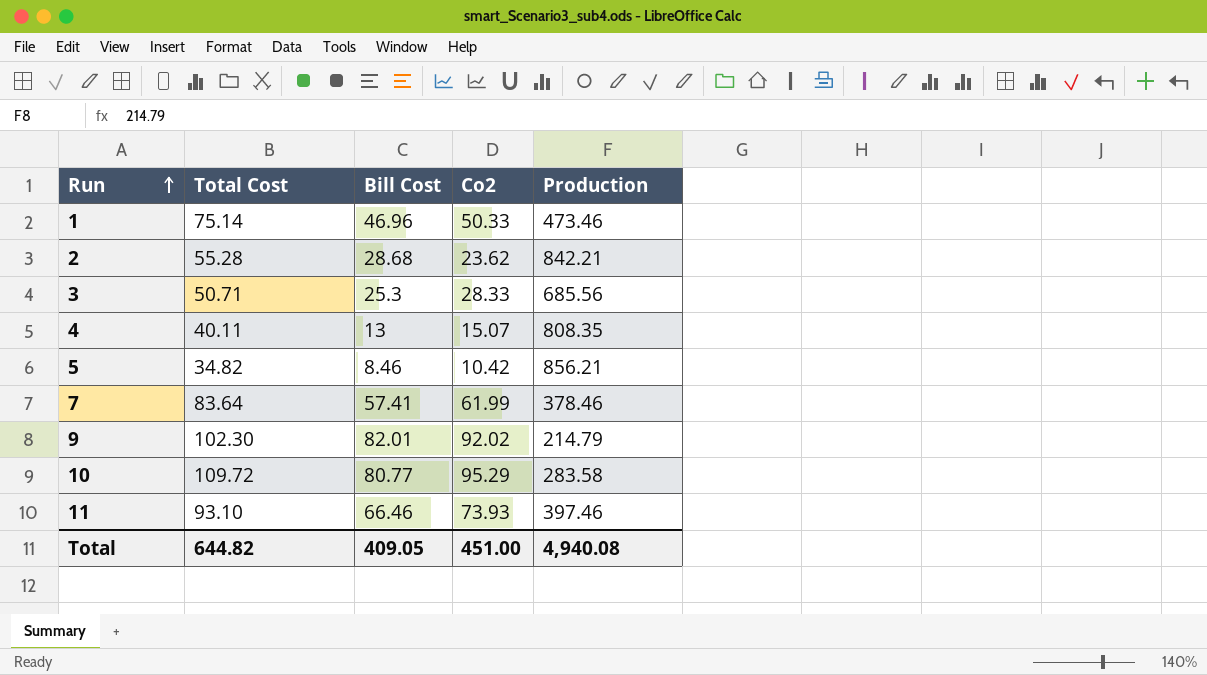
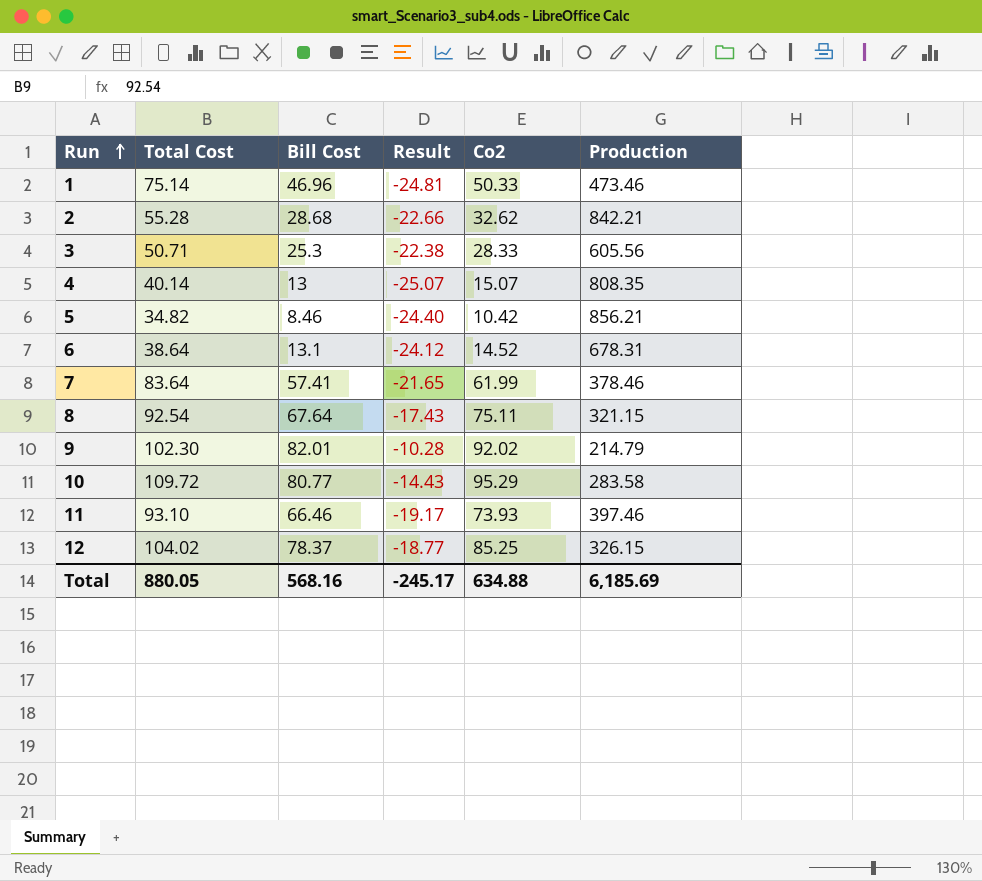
column Result | formula: none -> [Co2] - [Total Cost]
2 | Co2: 23.62 -> 32.62
3 | Production: 685.56 -> 605.56
4 | Total Cost: 40.11 -> 40.14
row 6: none -> 38.64 | 13.1 | -24.12 | 14.52 | 678.31
row 8: none -> 92.54 | 67.64 | -17.43 | 75.11 | 321.15
row 12: none -> 104.02 | 78.37 | -18.77 | 85.25 | 326.15
Total | Total Cost: 644.82 -> 880.05
Total | Bill Cost: 409.05 -> 568.16
Total | Co2: 451.00 -> 634.88
Total | Production: 4,940.08 -> 6,185.69

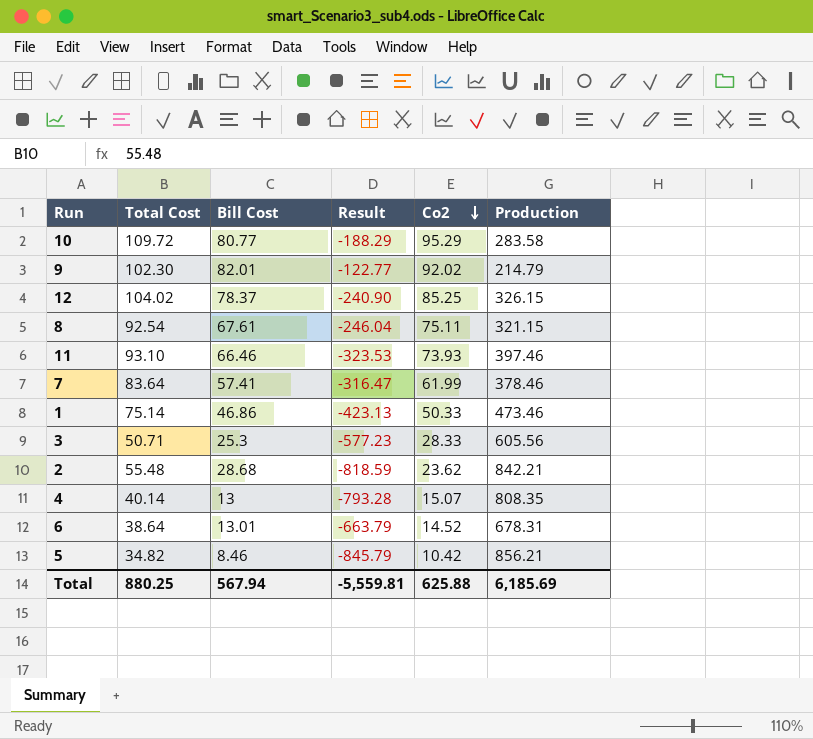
row order: Run ascending -> Co2 descending
column Result | formula: [Co2] - [Total Cost] -> [Co2] - [Production]
8 | Bill Cost: 67.64 -> 67.61
1 | Bill Cost: 46.96 -> 46.86
2 | Total Cost: 55.28 -> 55.48
2 | Co2: 32.62 -> 23.62
6 | Bill Cost: 13.1 -> 13.01
Total | Total Cost: 880.05 -> 880.25
Total | Bill Cost: 568.16 -> 567.94
Total | Result: -245.17 -> -5,559.81
Total | Co2: 634.88 -> 625.88

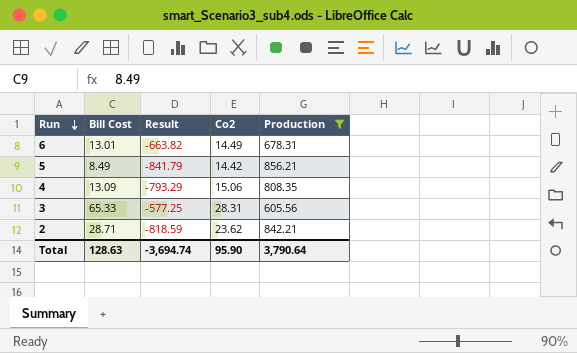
filter: none -> Production >= 605.56
row order: Co2 descending -> Run descending
column Total Cost | position: 2 -> none
6 | Result: -663.79 -> -663.82
6 | Co2: 14.52 -> 14.49
5 | Bill Cost: 8.46 -> 8.49
5 | Result: -845.79 -> -841.79
5 | Co2: 10.42 -> 14.42
4 | Bill Cost: 13 -> 13.09
4 | Result: -793.28 -> -793.29
4 | Co2: 15.07 -> 15.06
3 | Bill Cost: 25.3 -> 65.33
3 | Result: -577.23 -> -577.25
3 | Co2: 28.33 -> 28.31
2 | Bill Cost: 28.68 -> 28.71
Total | Bill Cost: 567.94 -> 128.63
Total | Result: -5,559.81 -> -3,694.74
Total | Co2: 625.88 -> 95.90
Total | Production: 6,185.69 -> 3,790.64

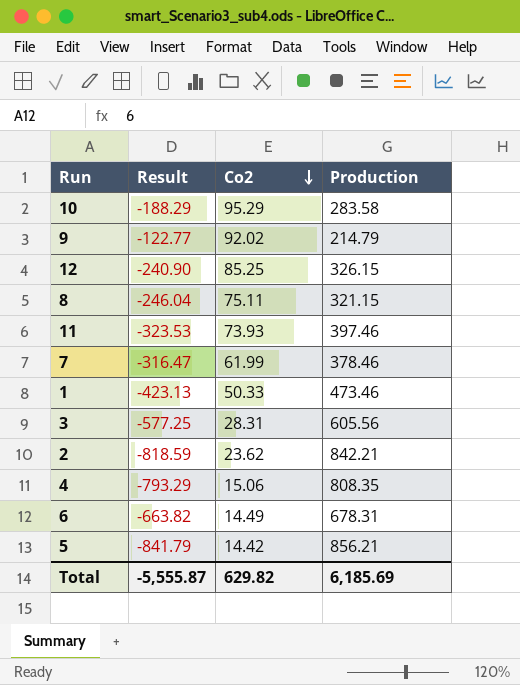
filter: Production >= 605.56 -> none
row order: Run descending -> Co2 descending
column Bill Cost | position: 2 -> none
Total | Result: -3,694.74 -> -5,555.87
Total | Co2: 95.90 -> 629.82
Total | Production: 3,790.64 -> 6,185.69

